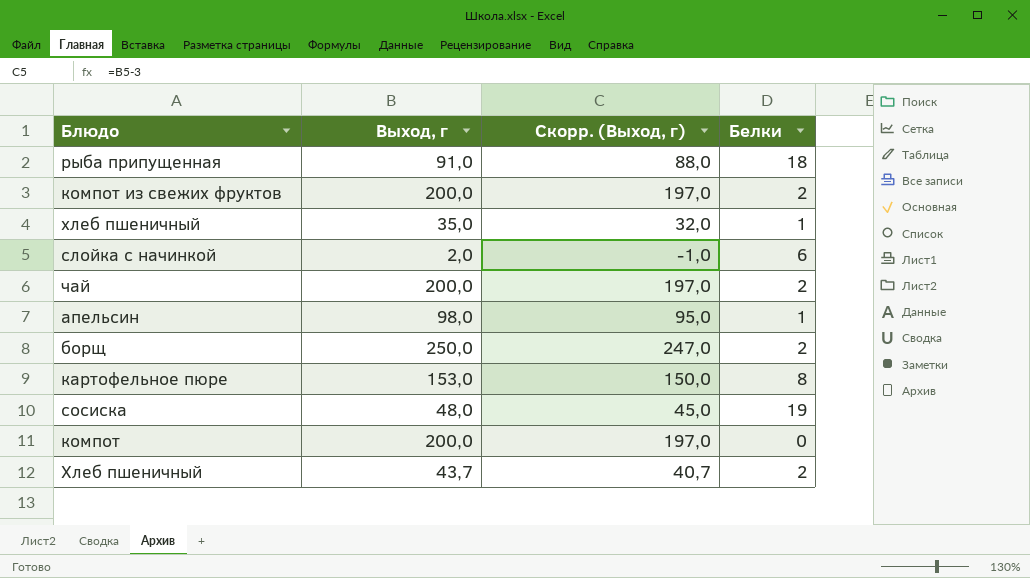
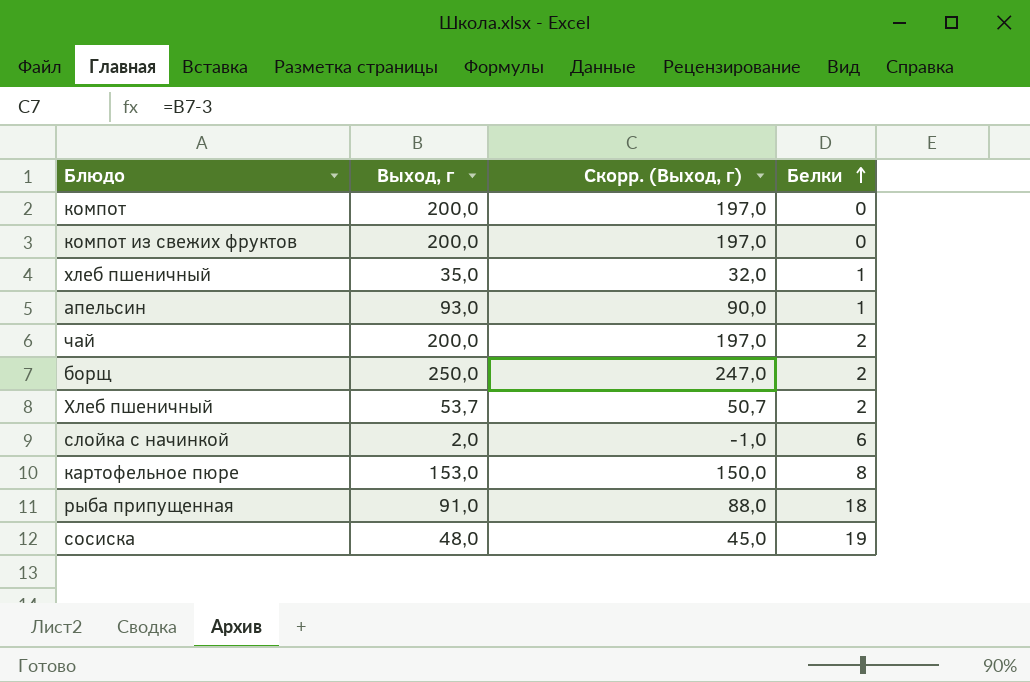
row order: none -> Белки ascending
компот из свежих фруктов | Белки: 2 -> 0
апельсин | Выход, г: 98,0 -> 93,0
апельсин | Скорр. (Выход, г): 95,0 -> 90,0
Хлеб пшеничный | Выход, г: 43,7 -> 53,7
Хлеб пшеничный | Скорр. (Выход, г): 40,7 -> 50,7

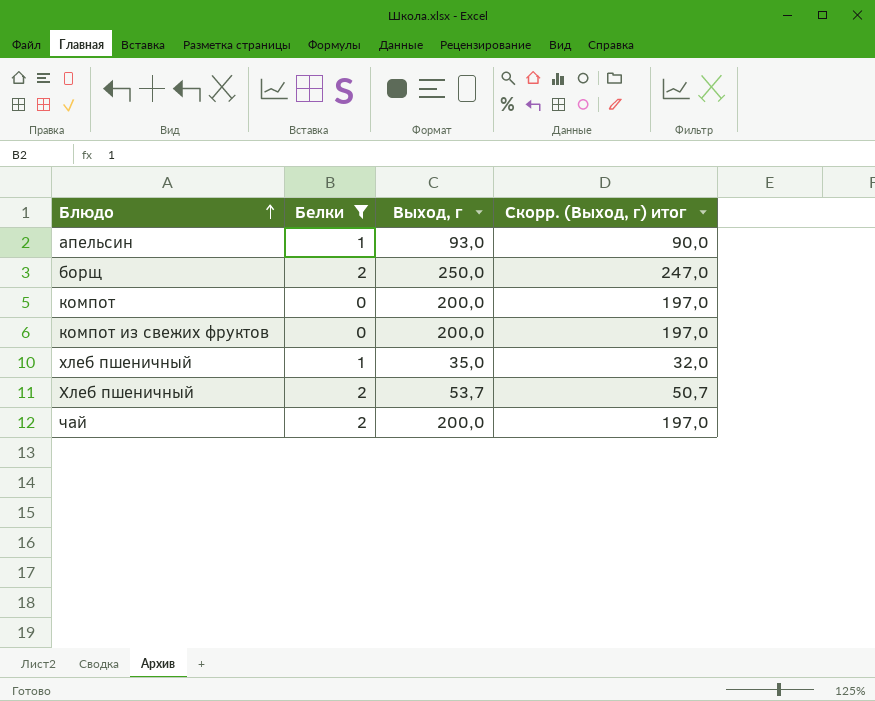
filter: none -> Белки <= 2
row order: Белки ascending -> Блюдо ascending
column Белки | position: 4 -> 2
column name: Скорр. (Выход, г) -> Скорр. (Выход, г) итог

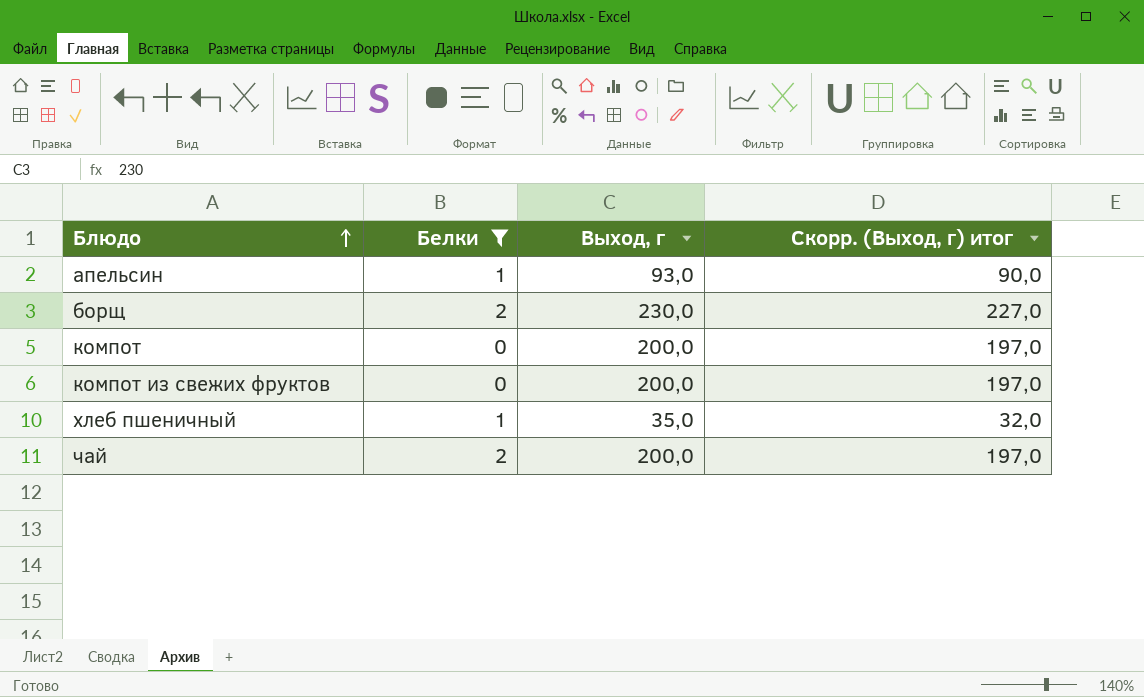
row Хлеб пшеничный: 2 | 53,7 | 50,7 -> none
борщ | Выход, г: 250,0 -> 230,0
борщ | Скорр. (Выход, г) итог: 247,0 -> 227,0

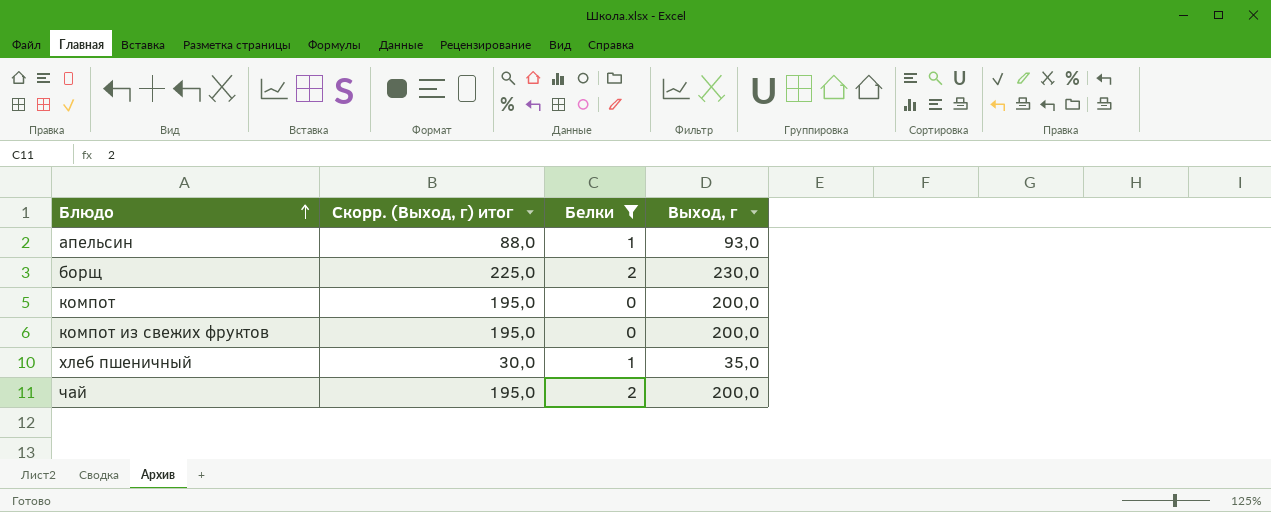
column Скорр. (Выход, г) итог | formula: [Выход, г] - 3 -> [Выход, г] - 5
column Скорр. (Выход, г) итог | position: 4 -> 2

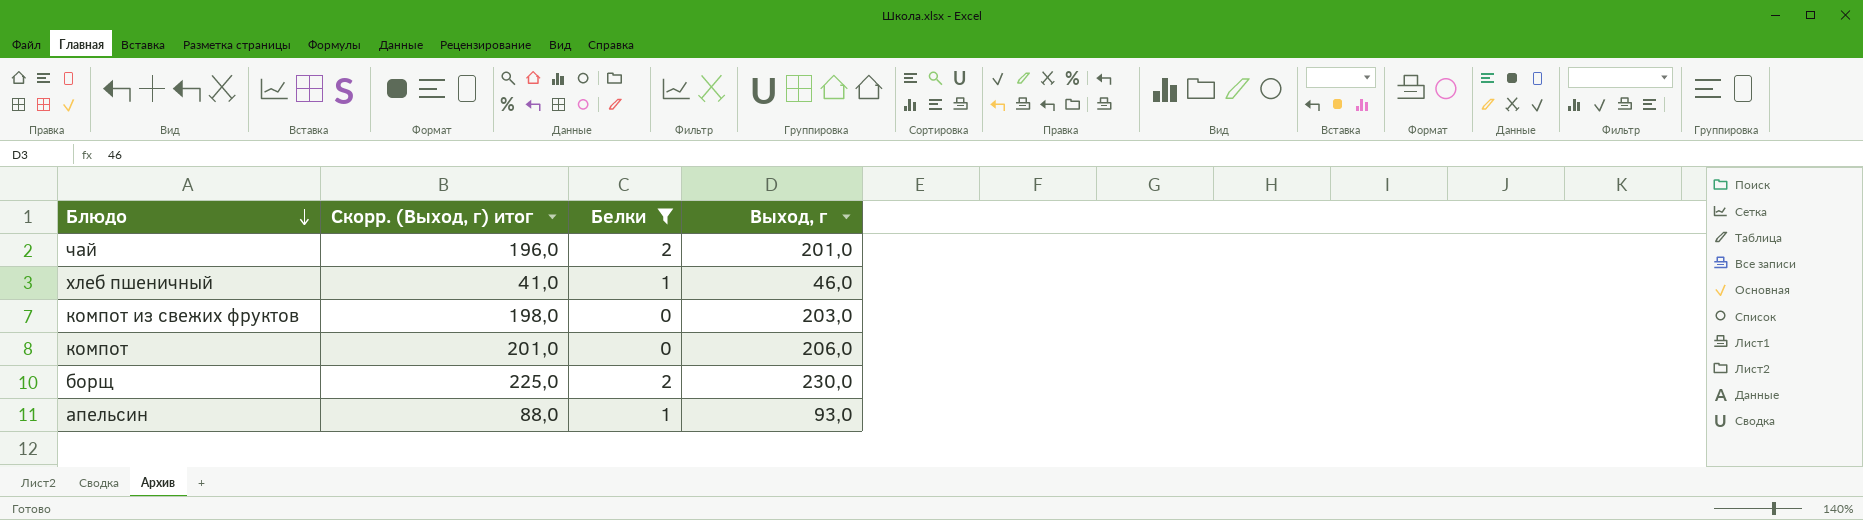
row order: Блюдо ascending -> Блюдо descending
чай | Скорр. (Выход, г) итог: 195,0 -> 196,0
чай | Выход, г: 200,0 -> 201,0
хлеб пшеничный | Скорр. (Выход, г) итог: 30,0 -> 41,0
хлеб пшеничный | Выход, г: 35,0 -> 46,0
компот из свежих фруктов | Скорр. (Выход, г) итог: 195,0 -> 198,0
компот из свежих фруктов | Выход, г: 200,0 -> 203,0
компот | Скорр. (Выход, г) итог: 195,0 -> 201,0
компот | Выход, г: 200,0 -> 206,0

